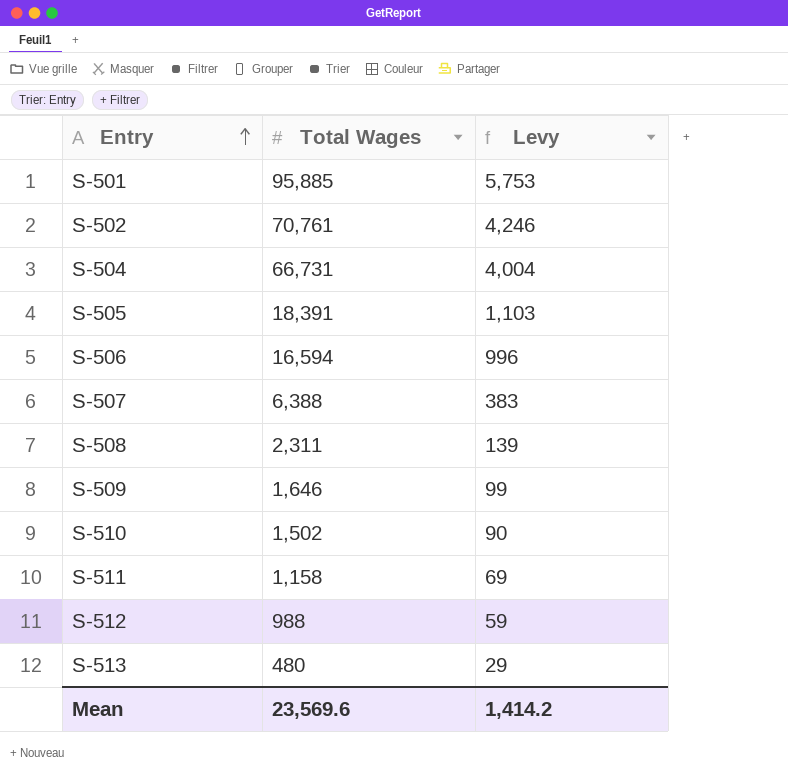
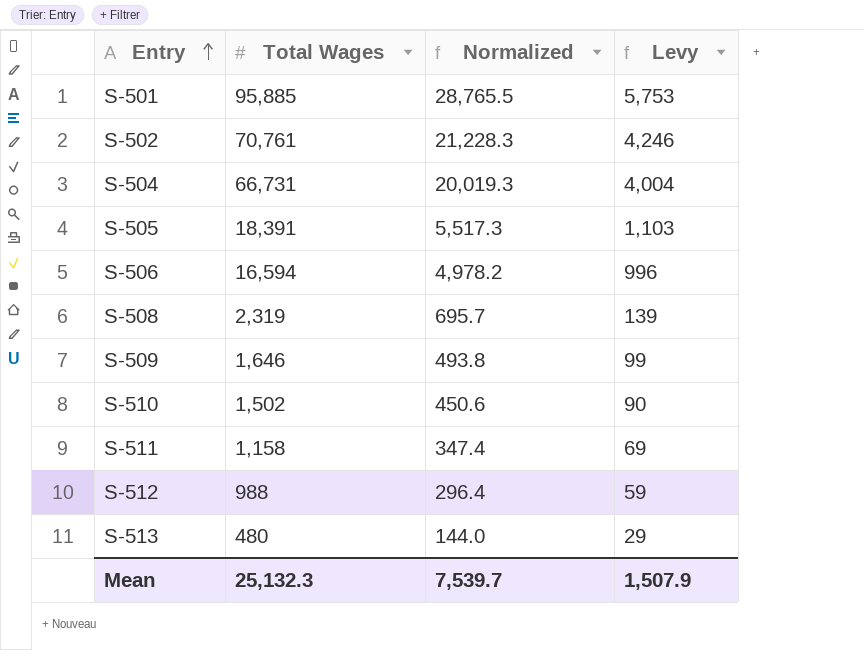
column Normalized | formula: none -> [Total Wages] * 0.3
row S-507: 6,388 | 383 -> none
S-508 | Total Wages: 2,311 -> 2,319
Mean | Total Wages: 23,569.6 -> 25,132.3
Mean | Levy: 1,414.2 -> 1,507.9

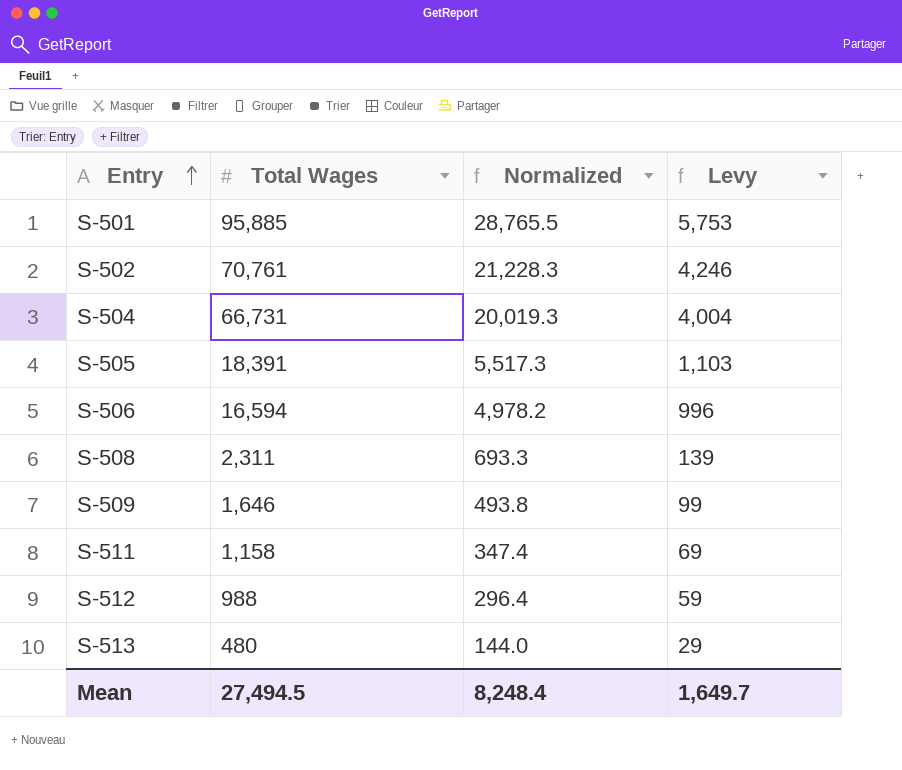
row S-510: 1,502 | 450.6 | 90 -> none
S-508 | Total Wages: 2,319 -> 2,311
S-508 | Normalized: 695.7 -> 693.3
Mean | Total Wages: 25,132.3 -> 27,494.5
Mean | Normalized: 7,539.7 -> 8,248.4
Mean | Levy: 1,507.9 -> 1,649.7

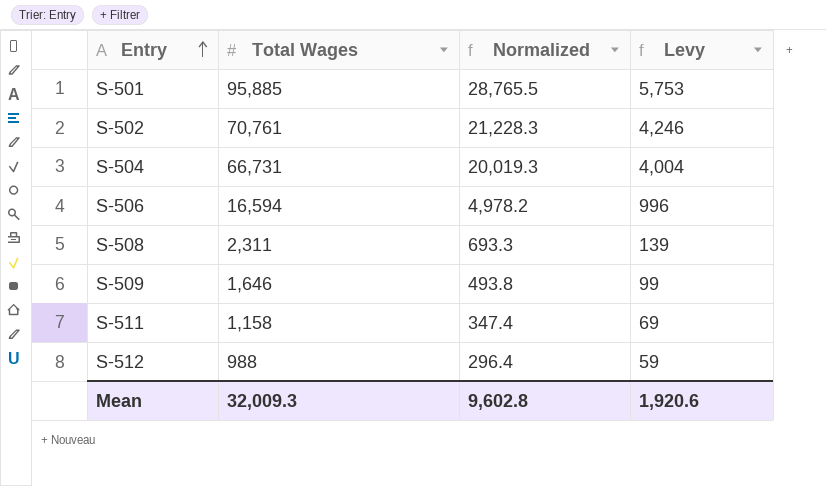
row S-505: 18,391 | 5,517.3 | 1,103 -> none
row S-513: 480 | 144.0 | 29 -> none
Mean | Total Wages: 27,494.5 -> 32,009.3
Mean | Normalized: 8,248.4 -> 9,602.8
Mean | Levy: 1,649.7 -> 1,920.6

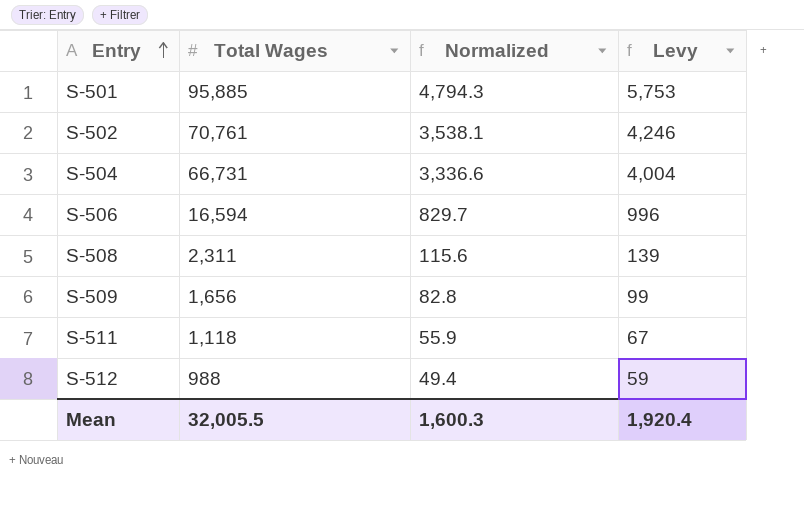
column Normalized | formula: [Total Wages] * 0.3 -> [Total Wages] * 0.05
S-509 | Total Wages: 1,646 -> 1,656
S-511 | Total Wages: 1,158 -> 1,118
S-511 | Levy: 69 -> 67
Mean | Total Wages: 32,009.3 -> 32,005.5
Mean | Normalized: 9,602.8 -> 1,600.3
Mean | Levy: 1,920.6 -> 1,920.4

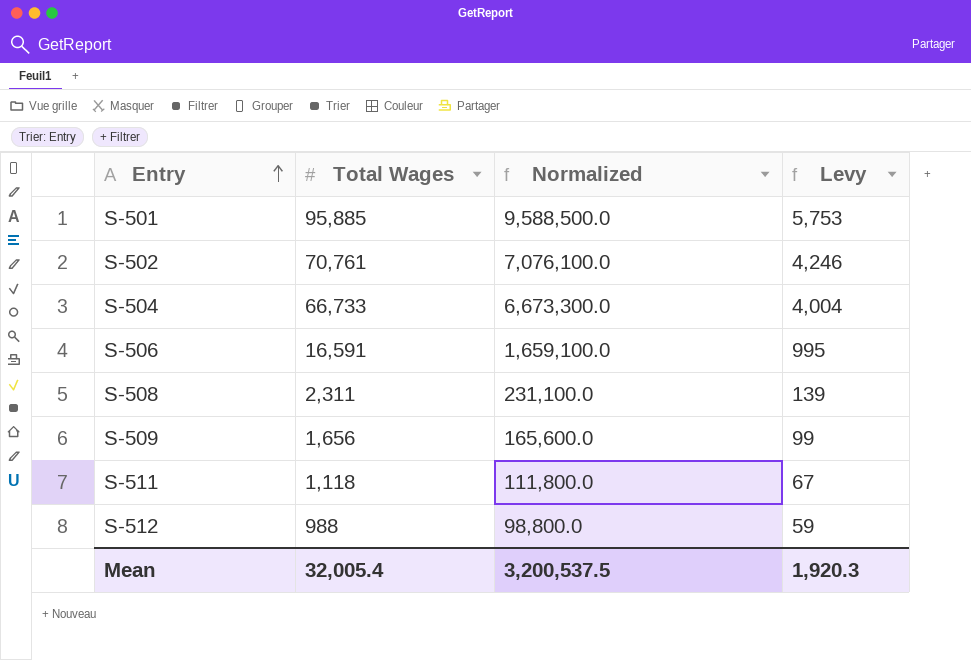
column Normalized | formula: [Total Wages] * 0.05 -> [Total Wages] * 100
S-504 | Total Wages: 66,731 -> 66,733
S-506 | Total Wages: 16,594 -> 16,591
S-506 | Levy: 996 -> 995
Mean | Total Wages: 32,005.5 -> 32,005.4
Mean | Normalized: 1,600.3 -> 3,200,537.5
Mean | Levy: 1,920.4 -> 1,920.3

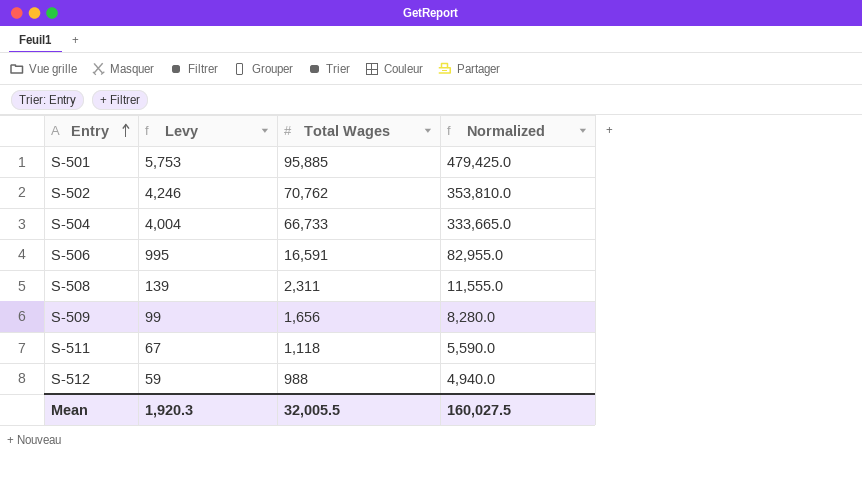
column Levy | position: 4 -> 2
column Normalized | formula: [Total Wages] * 100 -> [Total Wages] * 5
S-502 | Total Wages: 70,761 -> 70,762
Mean | Total Wages: 32,005.4 -> 32,005.5
Mean | Normalized: 3,200,537.5 -> 160,027.5

